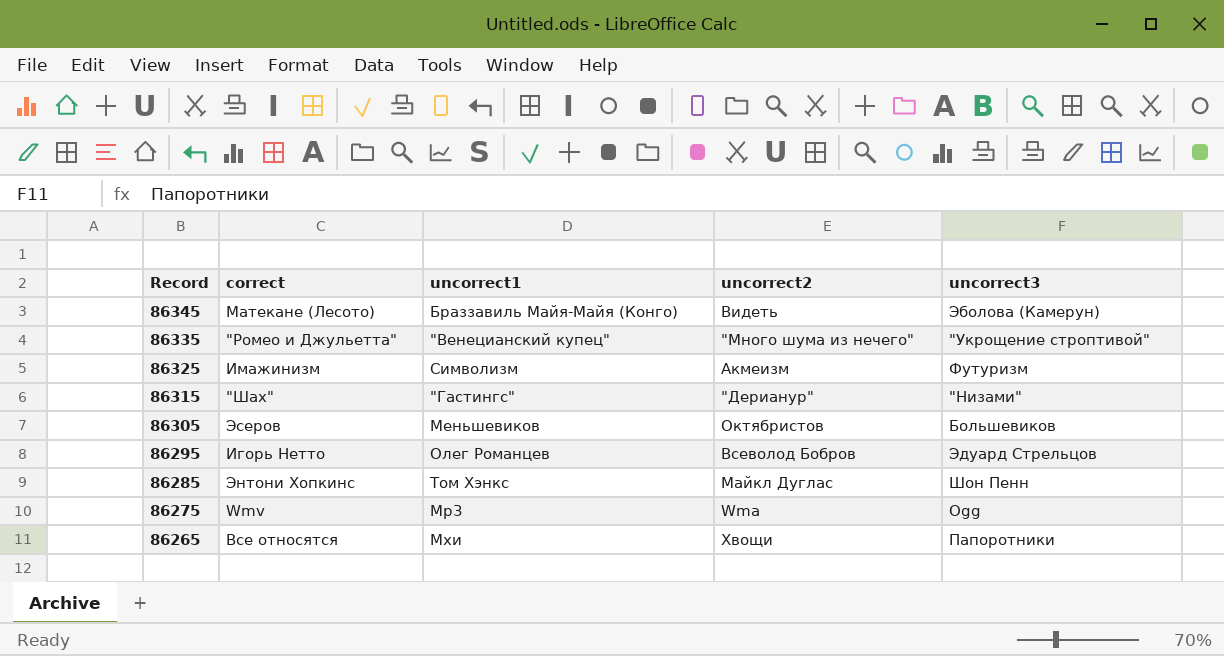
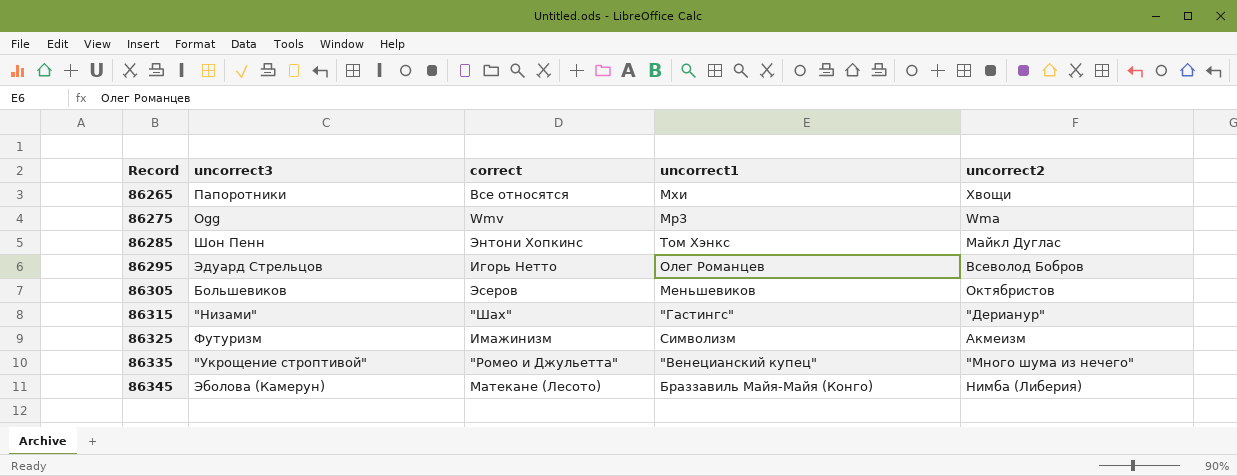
row order: Record descending -> Record ascending
column uncorrect3 | position: 5 -> 2
86345 | uncorrect2: Видеть -> Нимба (Либерия)

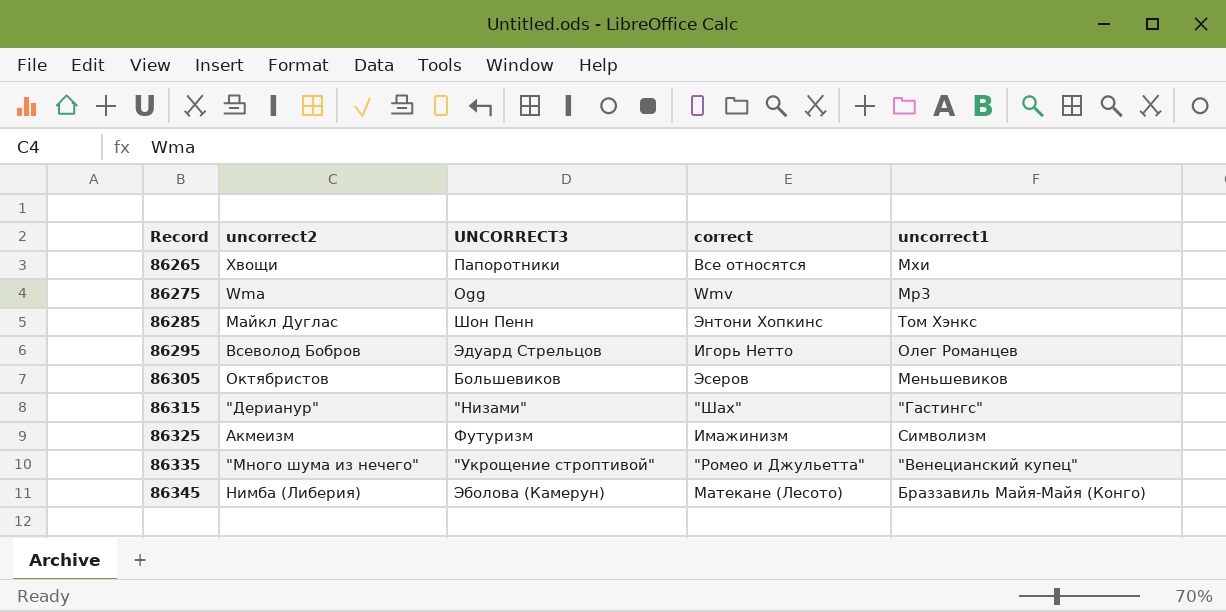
column uncorrect2 | position: 5 -> 2
column name: uncorrect3 -> UNCORRECT3

